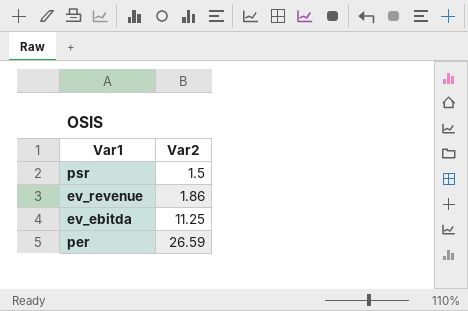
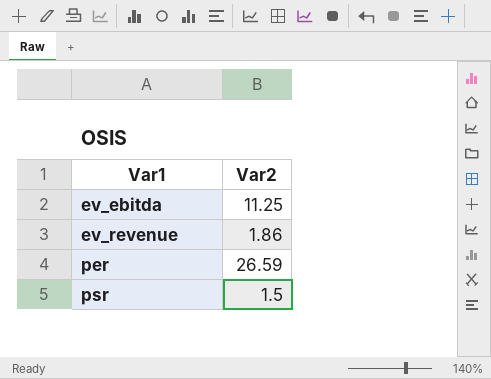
row order: Var2 ascending -> Var1 ascending

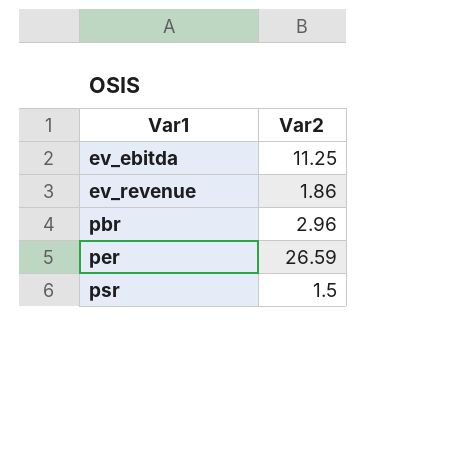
row pbr: none -> 2.96

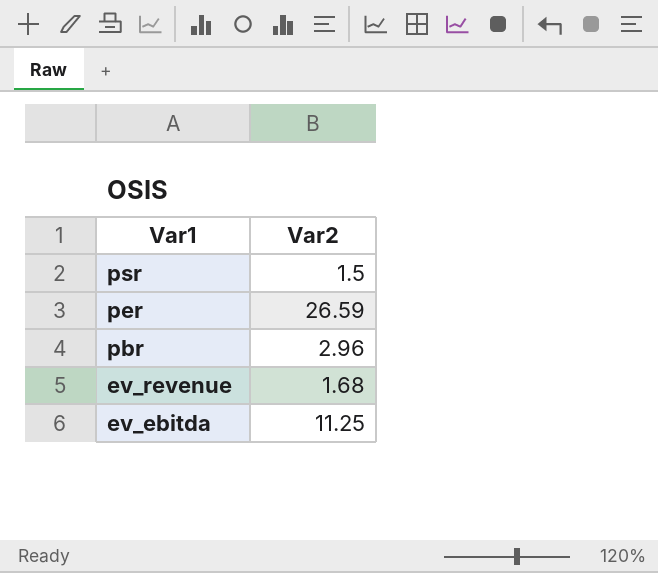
row order: Var1 ascending -> Var1 descending
ev_revenue | Var2: 1.86 -> 1.68

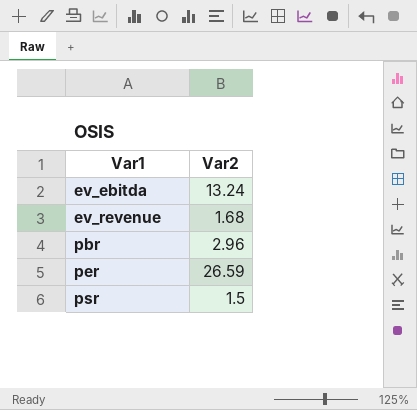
row order: Var1 descending -> Var1 ascending
ev_ebitda | Var2: 11.25 -> 13.24

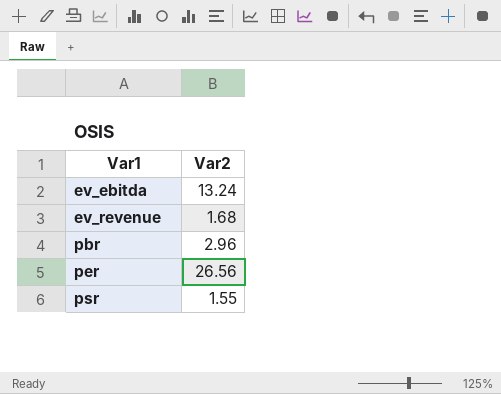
per | Var2: 26.59 -> 26.56
psr | Var2: 1.5 -> 1.55

